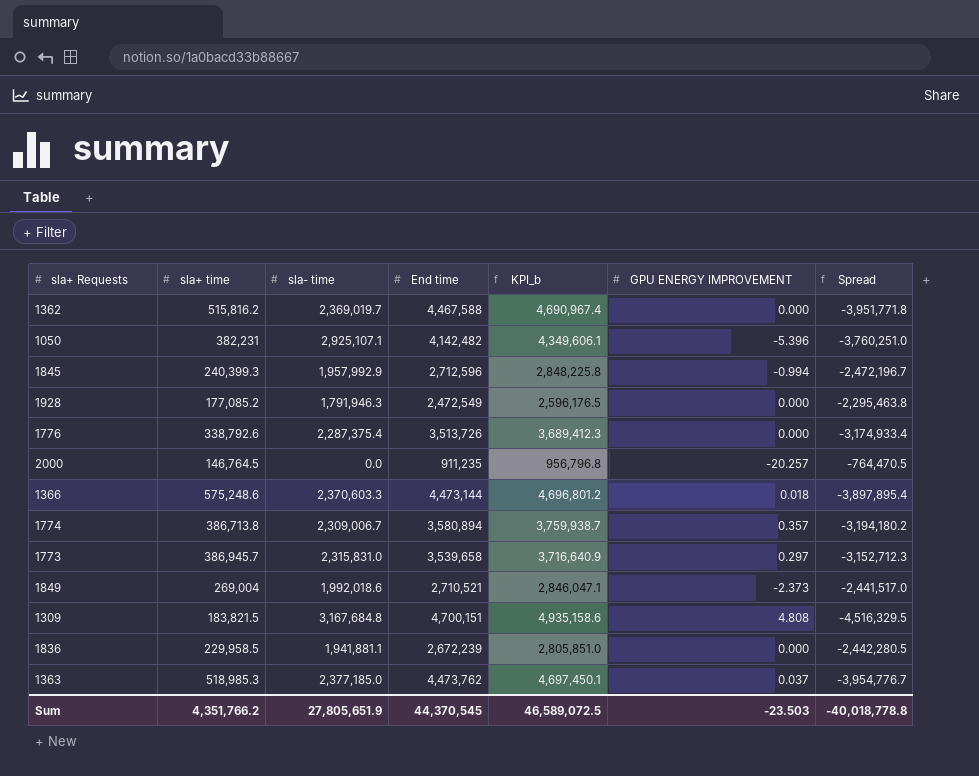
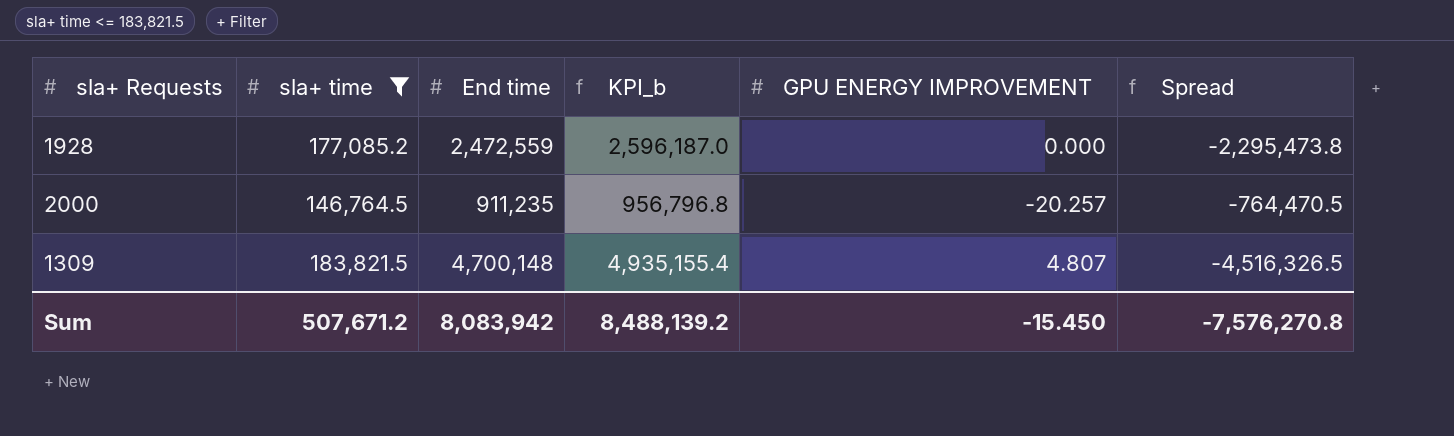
filter: none -> sla+ time <= 183,821.5
column sla- time | position: 3 -> none
1928 | End time: 2,472,549 -> 2,472,559
1928 | KPI_b: 2,596,176.5 -> 2,596,187.0
1928 | Spread: -2,295,463.8 -> -2,295,473.8
1309 | End time: 4,700,151 -> 4,700,148
1309 | KPI_b: 4,935,158.6 -> 4,935,155.4
1309 | GPU ENERGY IMPROVEMENT: 4.808 -> 4.807
1309 | Spread: -4,516,329.5 -> -4,516,326.5
Sum | sla+ time: 4,351,766.2 -> 507,671.2
Sum | End time: 44,370,545 -> 8,083,942
Sum | KPI_b: 46,589,072.5 -> 8,488,139.2
Sum | GPU ENERGY IMPROVEMENT: -23.503 -> -15.450
Sum | Spread: -40,018,778.8 -> -7,576,270.8

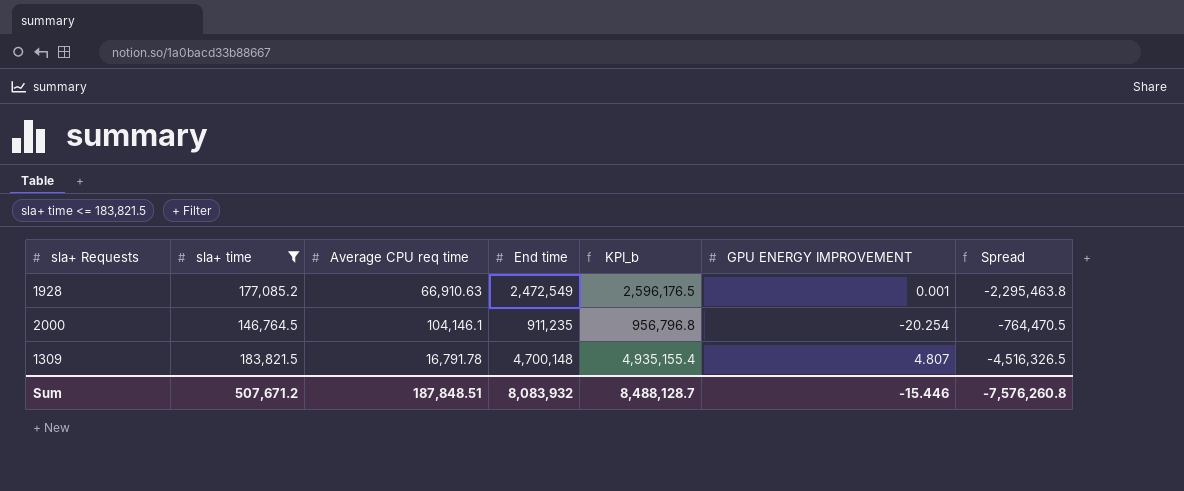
column Average CPU req time | position: none -> 3
1928 | End time: 2,472,559 -> 2,472,549
1928 | KPI_b: 2,596,187.0 -> 2,596,176.5
1928 | GPU ENERGY IMPROVEMENT: 0.000 -> 0.001
1928 | Spread: -2,295,473.8 -> -2,295,463.8
2000 | GPU ENERGY IMPROVEMENT: -20.257 -> -20.254
Sum | End time: 8,083,942 -> 8,083,932
Sum | KPI_b: 8,488,139.2 -> 8,488,128.7
Sum | GPU ENERGY IMPROVEMENT: -15.450 -> -15.446
Sum | Spread: -7,576,270.8 -> -7,576,260.8

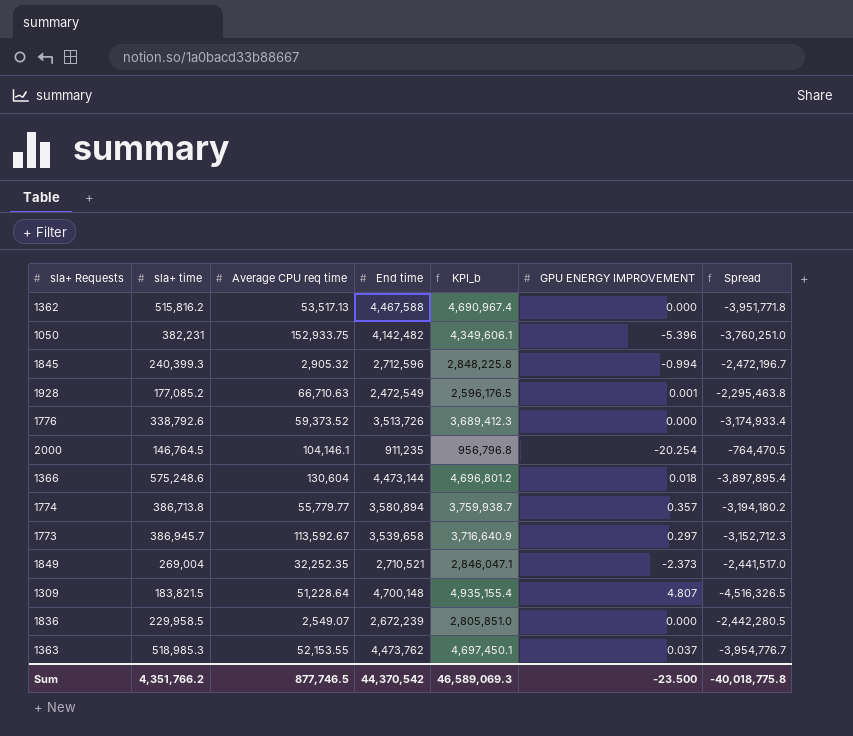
filter: sla+ time <= 183,821.5 -> none
1928 | Average CPU req time: 66,910.63 -> 66,710.63
1309 | Average CPU req time: 16,791.78 -> 51,228.64
Sum | sla+ time: 507,671.2 -> 4,351,766.2
Sum | Average CPU req time: 187,848.51 -> 877,746.5
Sum | End time: 8,083,932 -> 44,370,542
Sum | KPI_b: 8,488,128.7 -> 46,589,069.3
Sum | GPU ENERGY IMPROVEMENT: -15.446 -> -23.500
Sum | Spread: -7,576,260.8 -> -40,018,775.8

